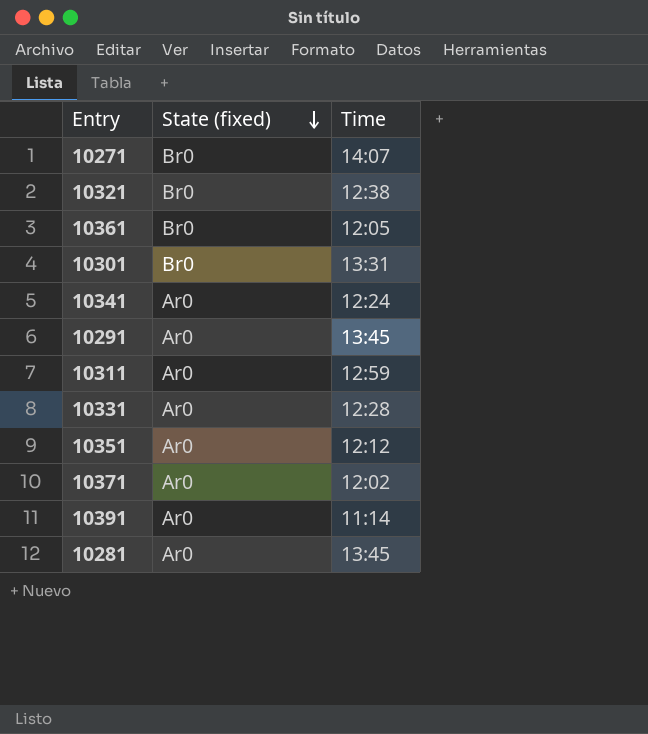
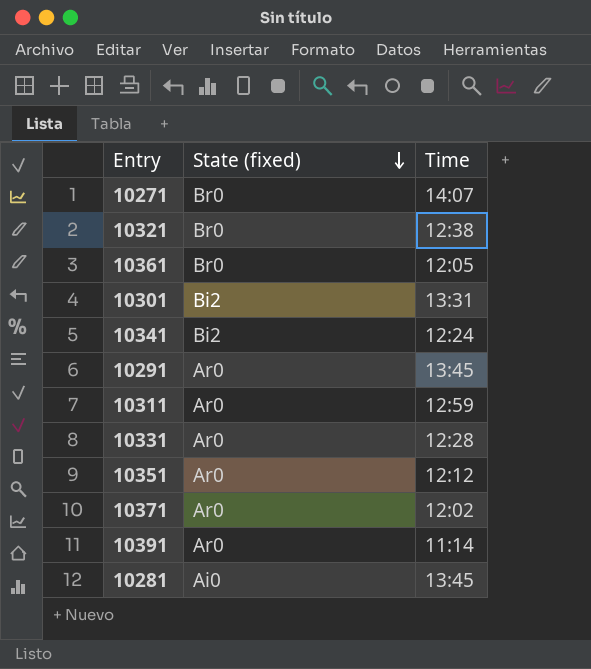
10301 | State (fixed): Br0 -> Bi2
10341 | State (fixed): Ar0 -> Bi2
10281 | State (fixed): Ar0 -> Ai0

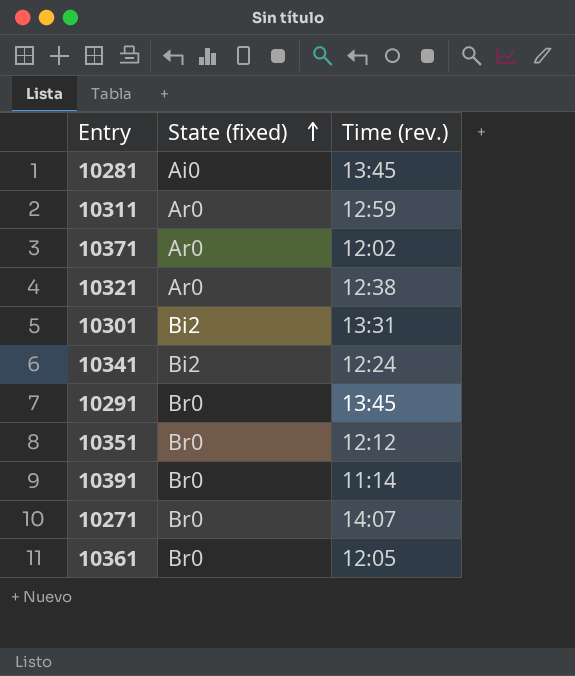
row order: State (fixed) descending -> State (fixed) ascending
column name: Time -> Time (rev.)
row 10331: Ar0 | 12:28 -> none
10321 | State (fixed): Br0 -> Ar0
10291 | State (fixed): Ar0 -> Br0
10351 | State (fixed): Ar0 -> Br0
10391 | State (fixed): Ar0 -> Br0

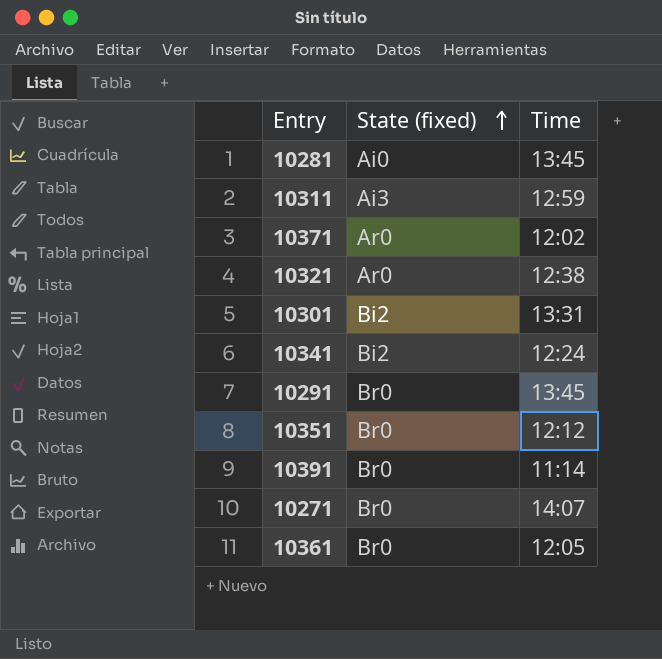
column name: Time (rev.) -> Time
10311 | State (fixed): Ar0 -> Ai3

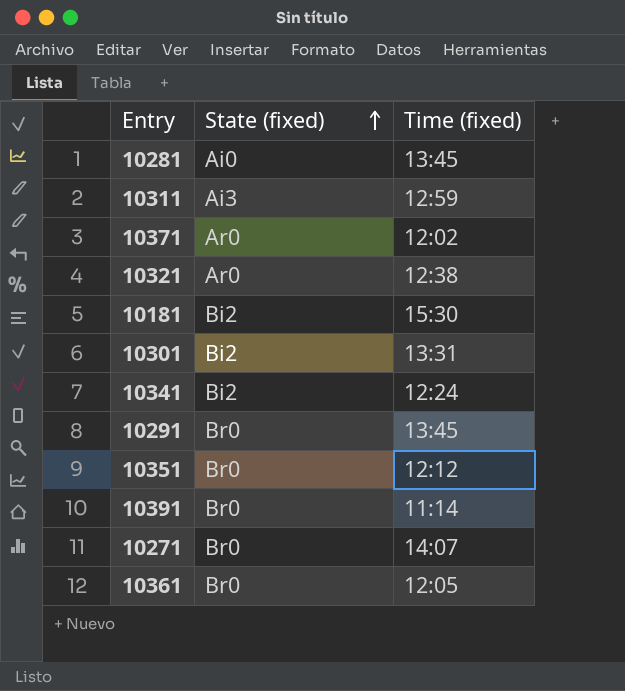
column name: Time -> Time (fixed)
row 10181: none -> Bi2 | 15:30

